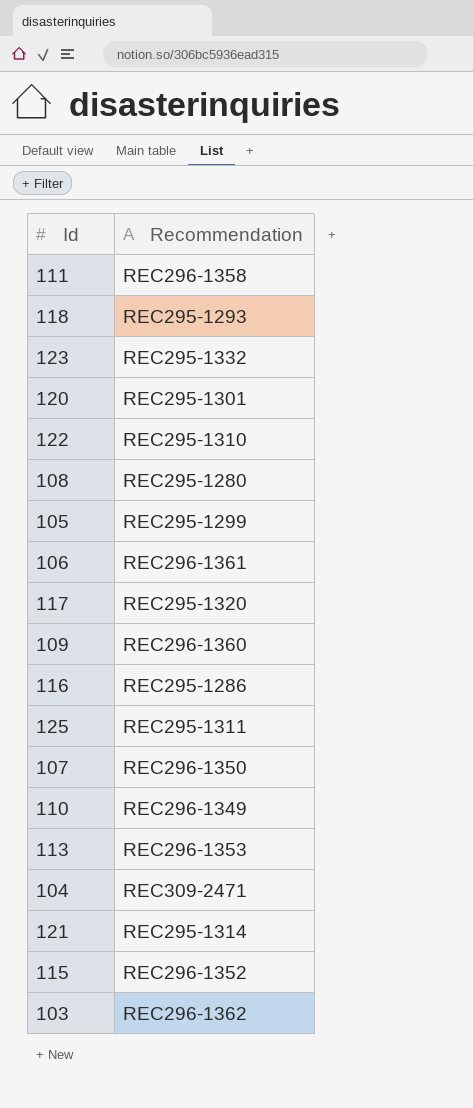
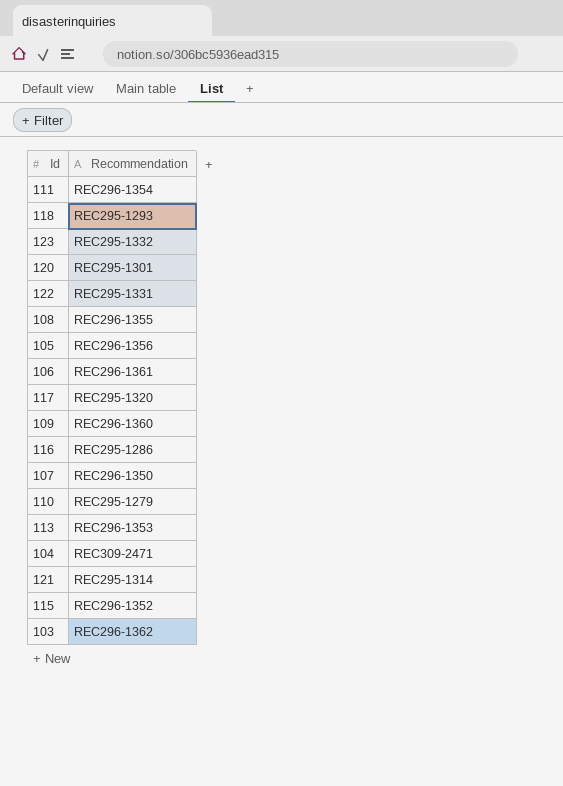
row 125: REC295-1311 -> none
111 | Recommendation: REC296-1358 -> REC296-1354
122 | Recommendation: REC295-1310 -> REC295-1331
108 | Recommendation: REC295-1280 -> REC296-1355
105 | Recommendation: REC295-1299 -> REC296-1356
110 | Recommendation: REC296-1349 -> REC295-1279

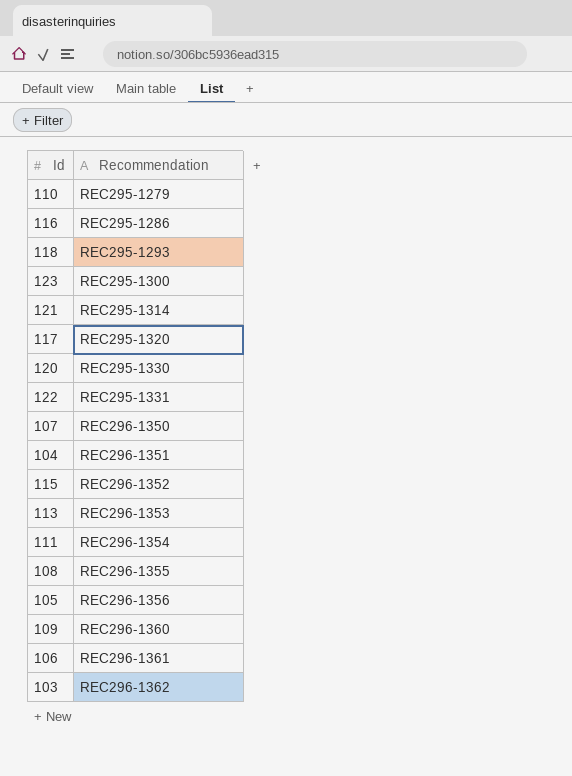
row order: none -> Recommendation ascending
123 | Recommendation: REC295-1332 -> REC295-1300
120 | Recommendation: REC295-1301 -> REC295-1330
104 | Recommendation: REC309-2471 -> REC296-1351

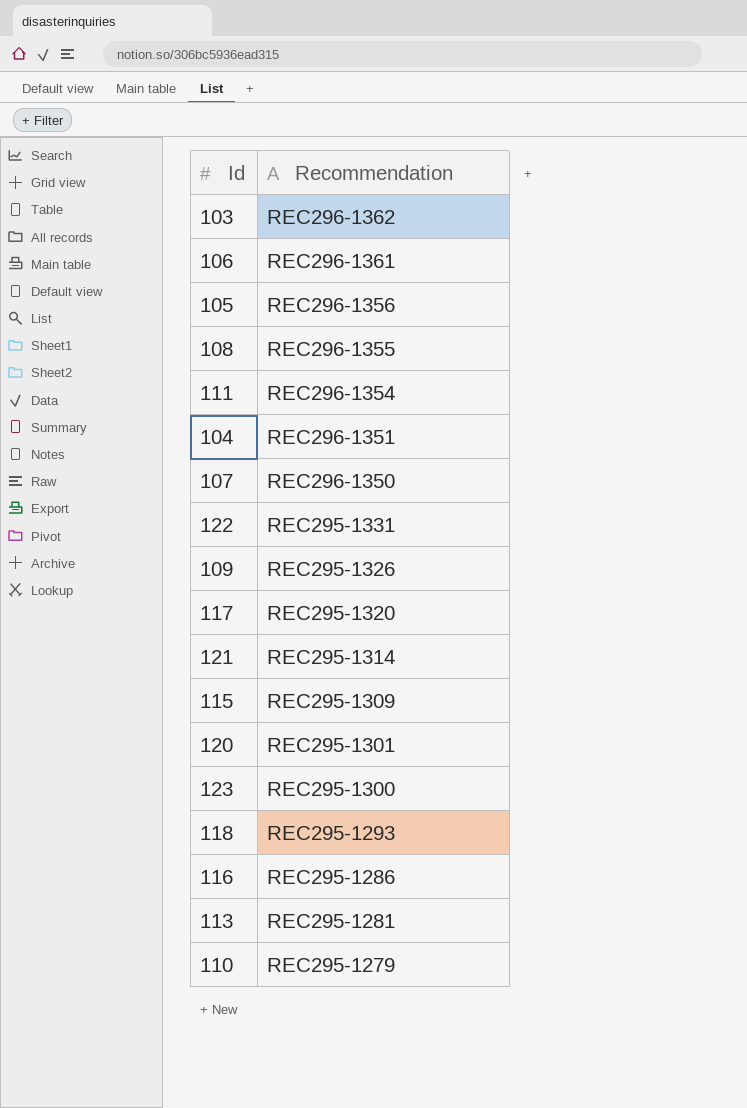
row order: Recommendation ascending -> Recommendation descending
109 | Recommendation: REC296-1360 -> REC295-1326
115 | Recommendation: REC296-1352 -> REC295-1309
120 | Recommendation: REC295-1330 -> REC295-1301
113 | Recommendation: REC296-1353 -> REC295-1281

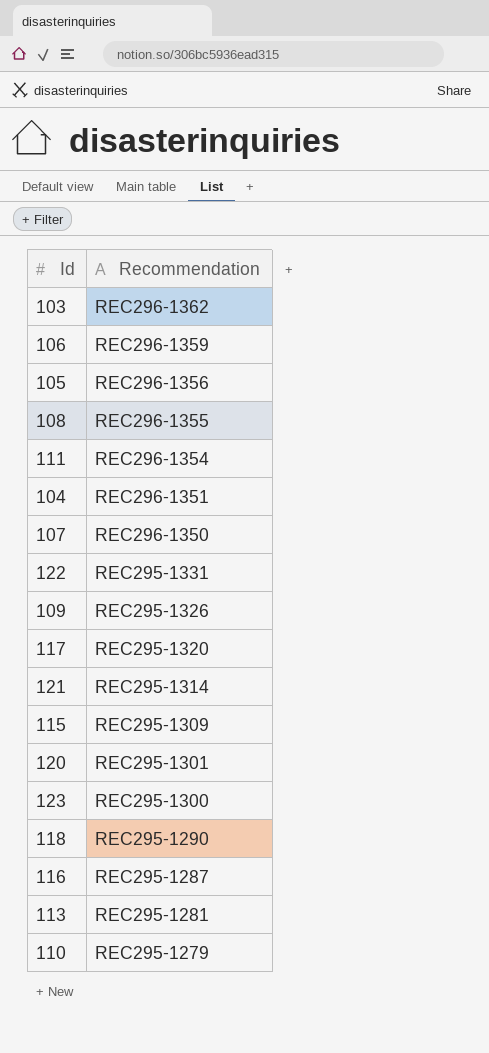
106 | Recommendation: REC296-1361 -> REC296-1359
118 | Recommendation: REC295-1293 -> REC295-1290
116 | Recommendation: REC295-1286 -> REC295-1287

